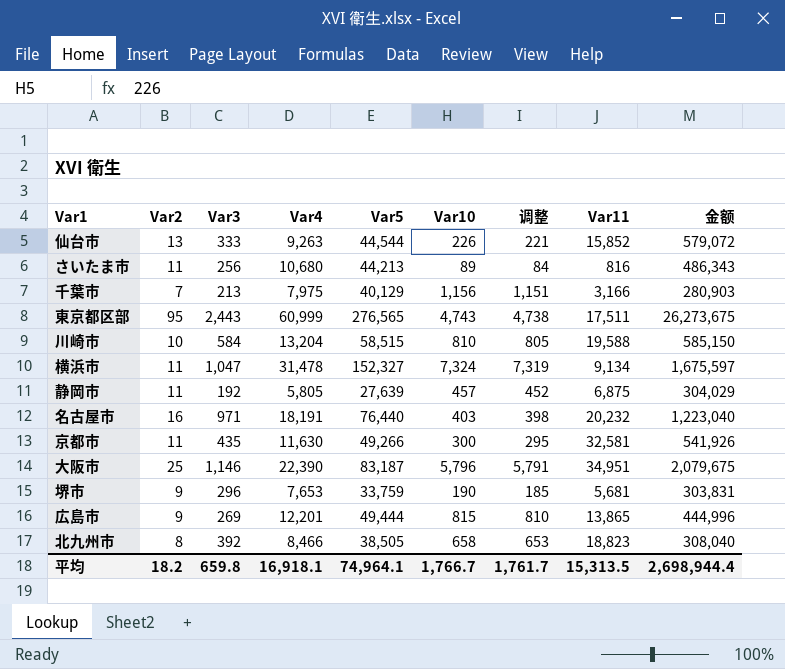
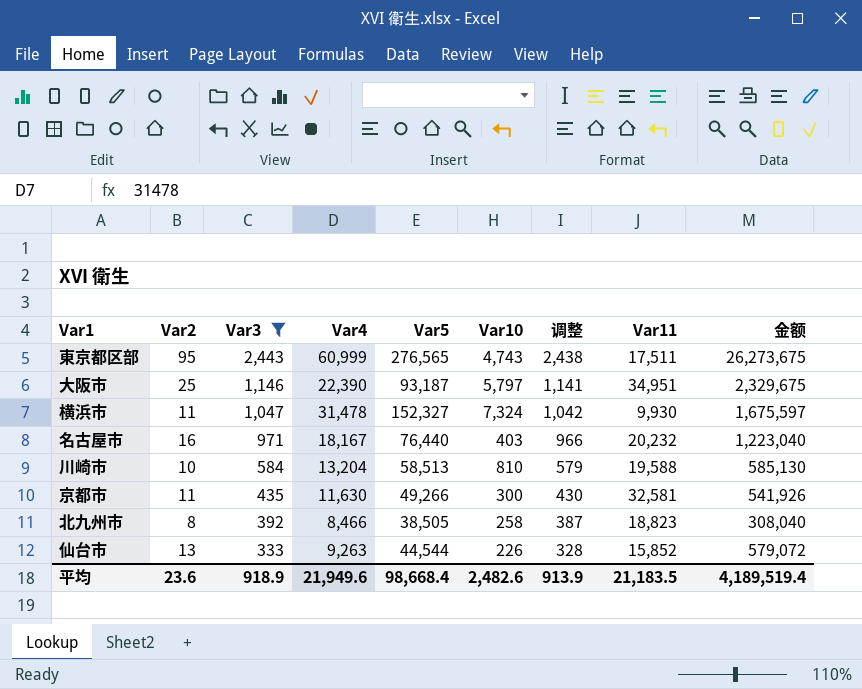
filter: none -> Var3 >= 333
row order: none -> Var3 descending
column 调整 | formula: [Var10] - 5 -> [Var3] - 5
大阪市 | Var5: 83,187 -> 93,187
大阪市 | Var10: 5,796 -> 5,797
大阪市 | 金额: 2,079,675 -> 2,329,675
横浜市 | Var11: 9,134 -> 9,930
名古屋市 | Var4: 18,191 -> 18,167
川崎市 | Var5: 58,515 -> 58,513
川崎市 | 金额: 585,150 -> 585,130
北九州市 | Var10: 658 -> 258
平均 | Var2: 18.2 -> 23.6
平均 | Var3: 659.8 -> 918.9
平均 | Var4: 16,918.1 -> 21,949.6
平均 | Var5: 74,964.1 -> 98,668.4
平均 | Var10: 1,766.7 -> 2,482.6
平均 | 调整: 1,761.7 -> 913.9
平均 | Var11: 15,313.5 -> 21,183.5
平均 | 金额: 2,698,944.4 -> 4,189,519.4

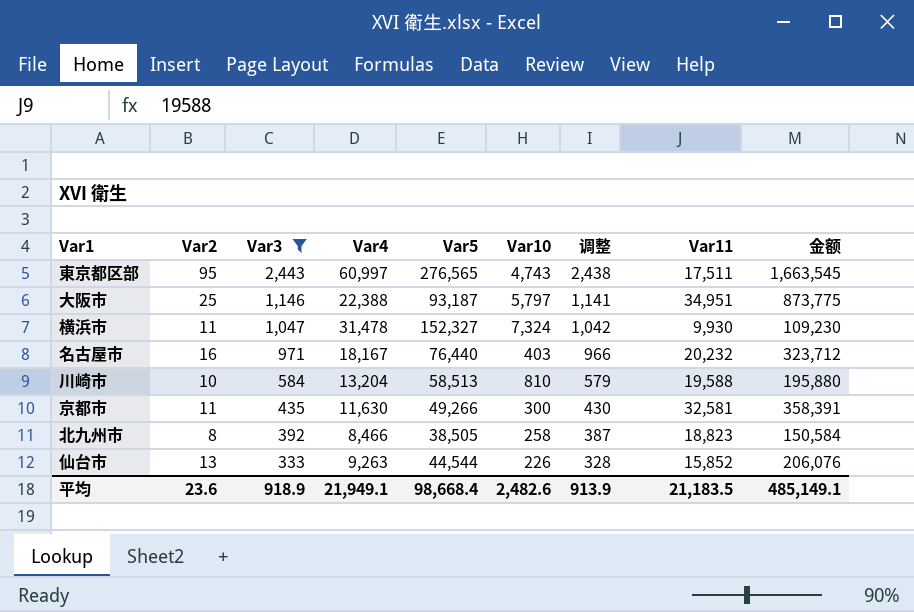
column 金额 | formula: [Var2] * [Var5] -> [Var2] * [Var11]
東京都区部 | Var4: 60,999 -> 60,997
大阪市 | Var4: 22,390 -> 22,388
平均 | Var4: 21,949.6 -> 21,949.1
平均 | 金额: 4,189,519.4 -> 485,149.1

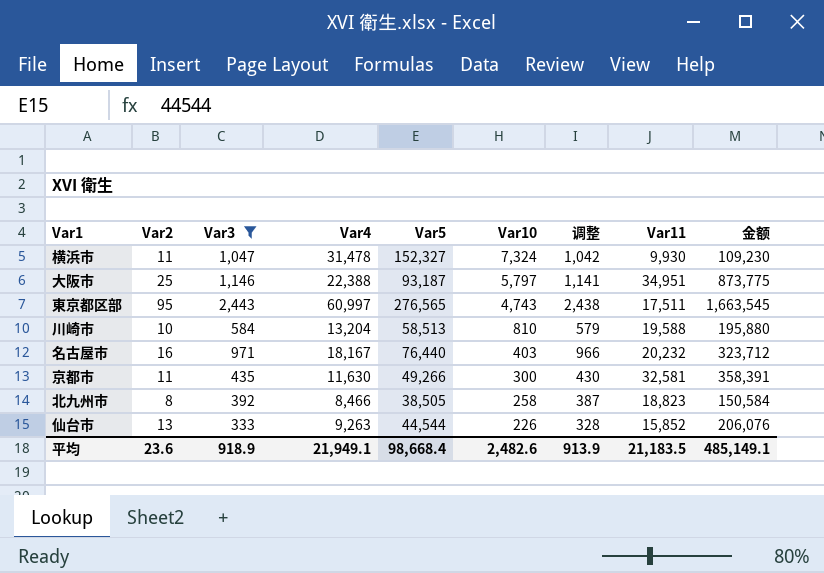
row order: Var3 descending -> Var10 descending

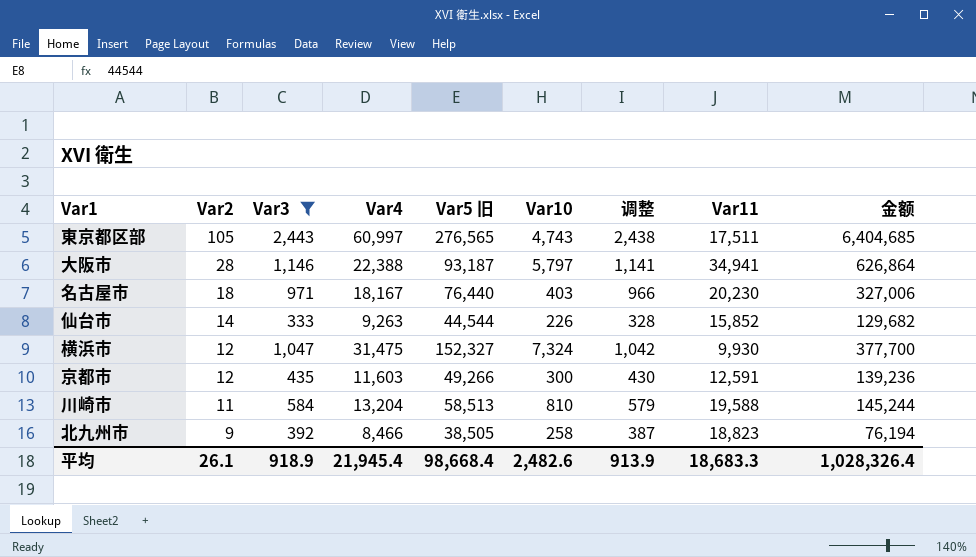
row order: Var10 descending -> Var2 descending
column name: Var5 -> Var5 旧
column 金额 | formula: [Var2] * [Var11] -> [Var2] * [Var4]
東京都区部 | Var2: 95 -> 105
大阪市 | Var2: 25 -> 28
大阪市 | Var11: 34,951 -> 34,941
名古屋市 | Var2: 16 -> 18
名古屋市 | Var11: 20,232 -> 20,230
仙台市 | Var2: 13 -> 14
横浜市 | Var2: 11 -> 12
横浜市 | Var4: 31,478 -> 31,475
京都市 | Var2: 11 -> 12
京都市 | Var4: 11,630 -> 11,603
京都市 | Var11: 32,581 -> 12,591
川崎市 | Var2: 10 -> 11
北九州市 | Var2: 8 -> 9
平均 | Var2: 23.6 -> 26.1
平均 | Var4: 21,949.1 -> 21,945.4
平均 | Var11: 21,183.5 -> 18,683.3
平均 | 金额: 485,149.1 -> 1,028,326.4

